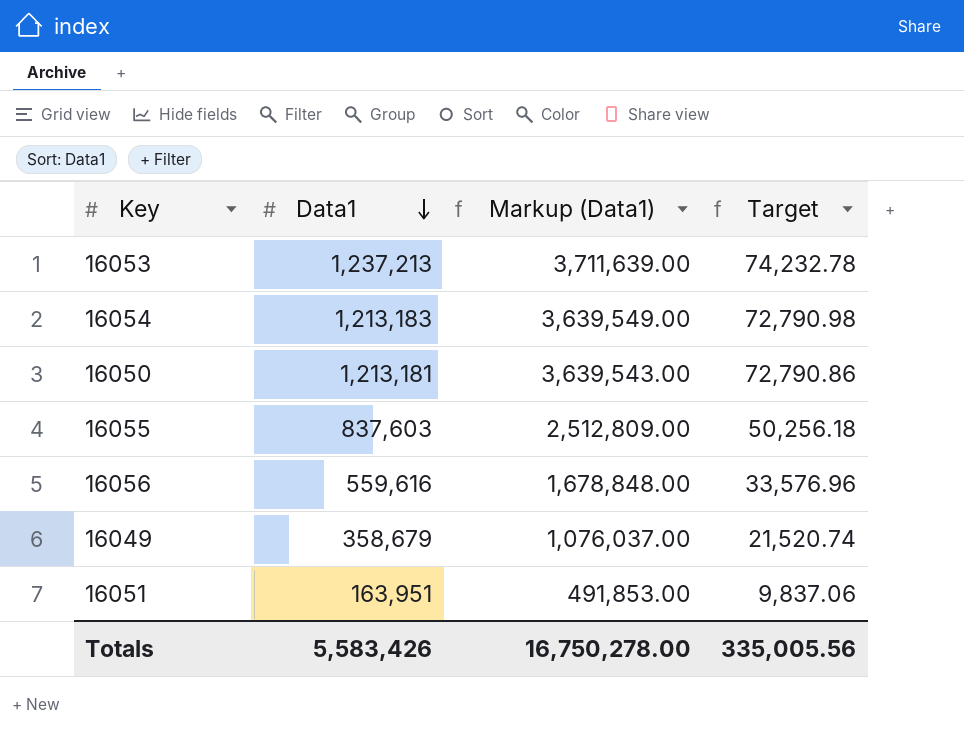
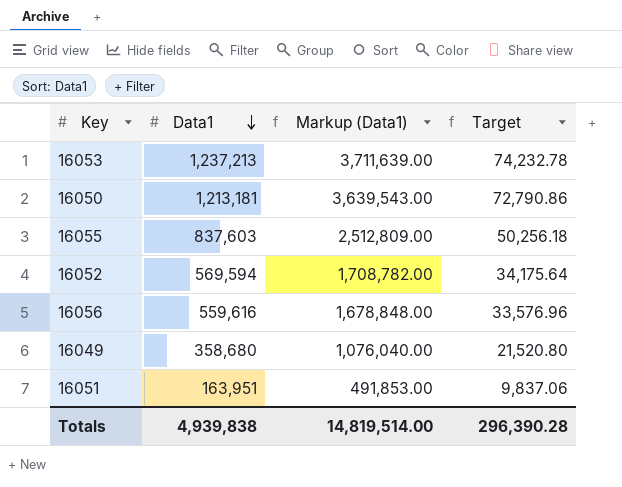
row 16054: 1,213,183 | 3,639,549.00 | 72,790.98 -> none
row 16052: none -> 569,594 | 1,708,782.00 | 34,175.64
16049 | Data1: 358,679 -> 358,680
16049 | Markup (Data1): 1,076,037.00 -> 1,076,040.00
16049 | Target: 21,520.74 -> 21,520.80
Totals | Data1: 5,583,426 -> 4,939,838
Totals | Markup (Data1): 16,750,278.00 -> 14,819,514.00
Totals | Target: 335,005.56 -> 296,390.28

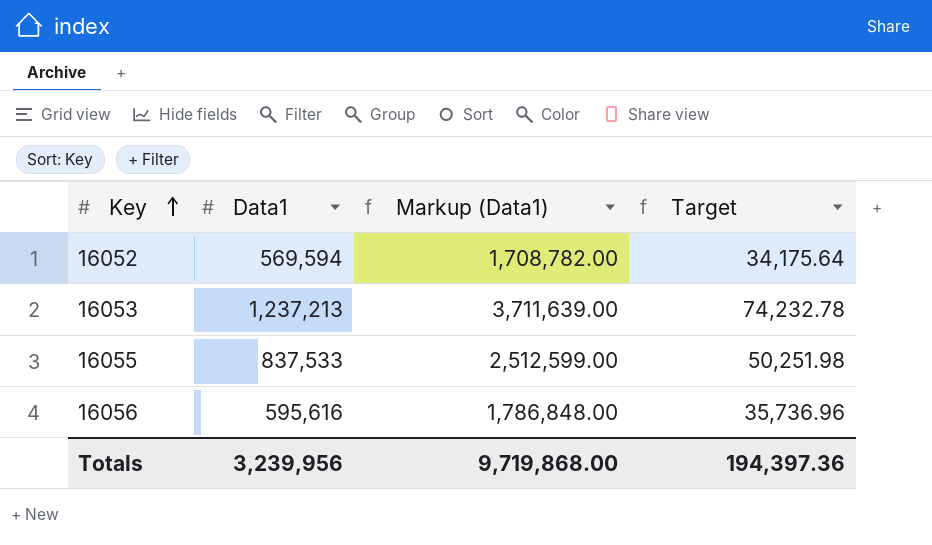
row order: Data1 descending -> Key ascending
row 16050: 1,213,181 | 3,639,543.00 | 72,790.86 -> none
row 16049: 358,680 | 1,076,040.00 | 21,520.80 -> none
row 16051: 163,951 | 491,853.00 | 9,837.06 -> none
16055 | Data1: 837,603 -> 837,533
16055 | Markup (Data1): 2,512,809.00 -> 2,512,599.00
16055 | Target: 50,256.18 -> 50,251.98
16056 | Data1: 559,616 -> 595,616
16056 | Markup (Data1): 1,678,848.00 -> 1,786,848.00
16056 | Target: 33,576.96 -> 35,736.96
Totals | Data1: 4,939,838 -> 3,239,956
Totals | Markup (Data1): 14,819,514.00 -> 9,719,868.00
Totals | Target: 296,390.28 -> 194,397.36

